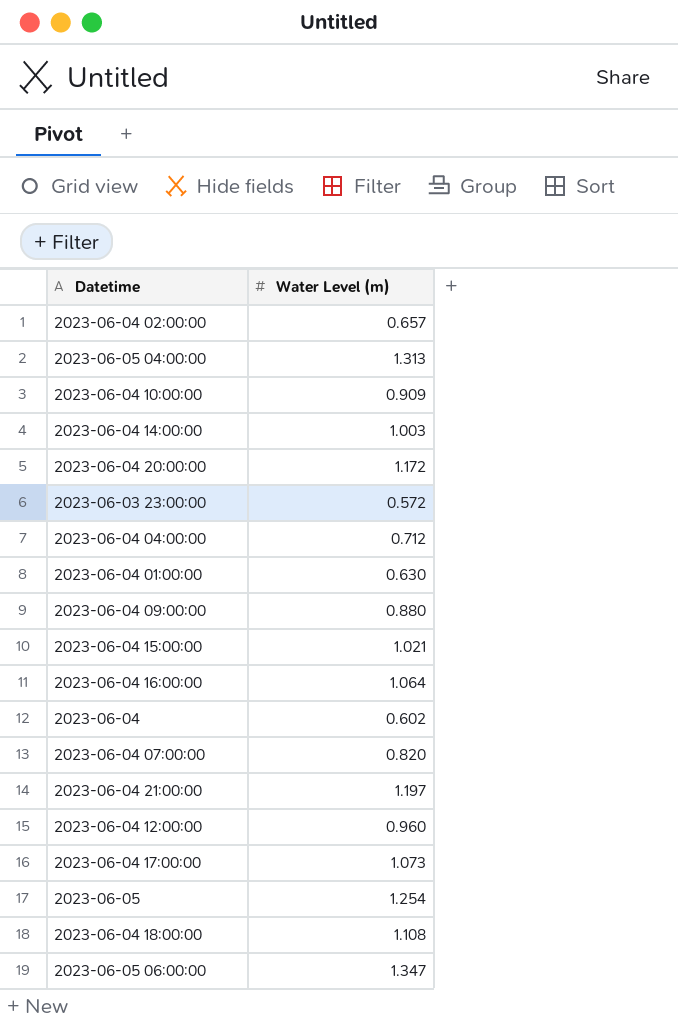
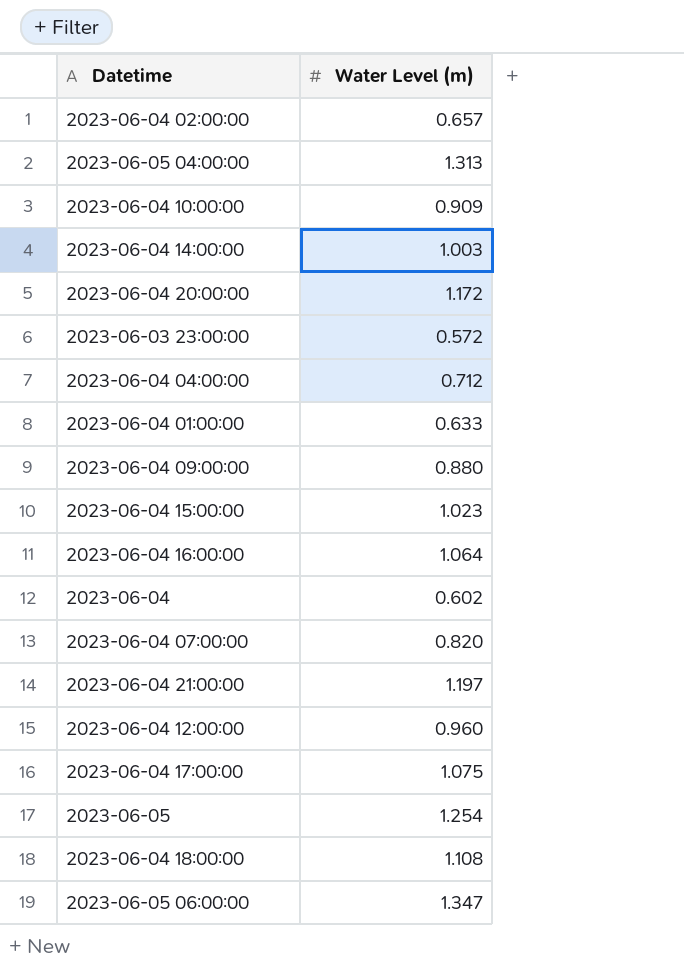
2023-06-04 01:00:00 | Water Level (m): 0.630 -> 0.633
2023-06-04 15:00:00 | Water Level (m): 1.021 -> 1.023
2023-06-04 17:00:00 | Water Level (m): 1.073 -> 1.075

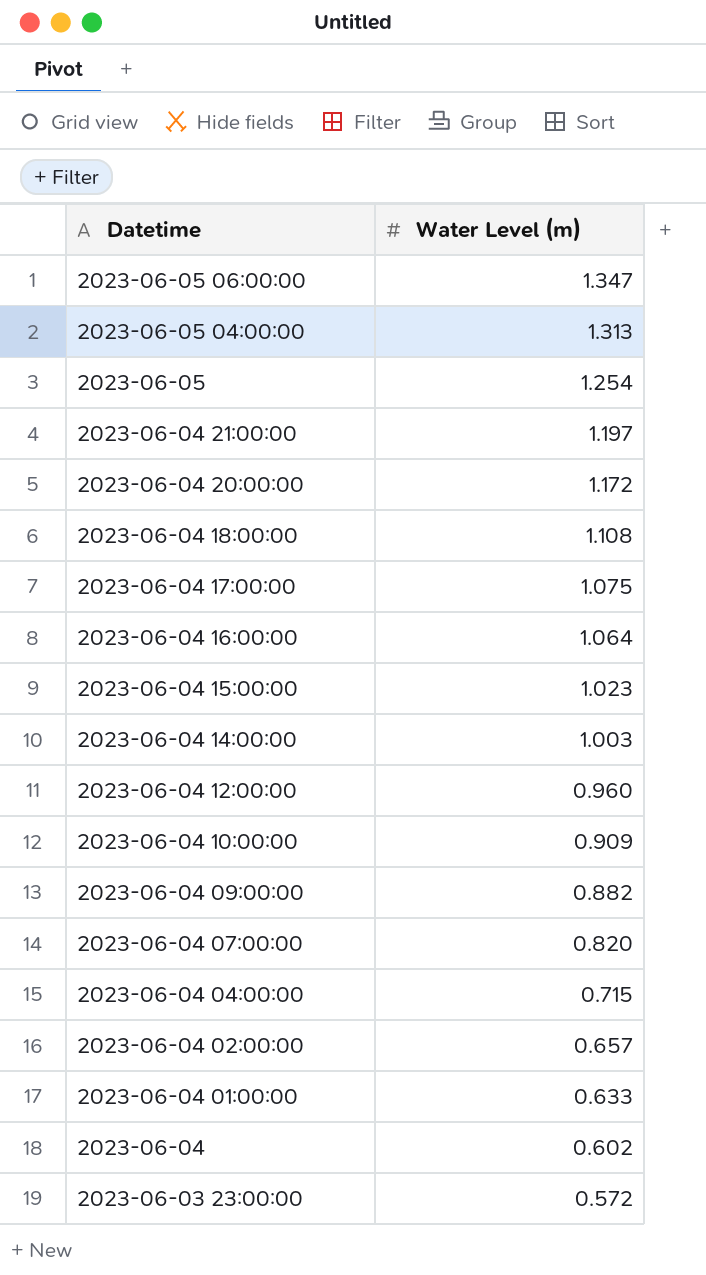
row order: none -> Datetime descending
2023-06-04 09:00:00 | Water Level (m): 0.880 -> 0.882
2023-06-04 04:00:00 | Water Level (m): 0.712 -> 0.715

